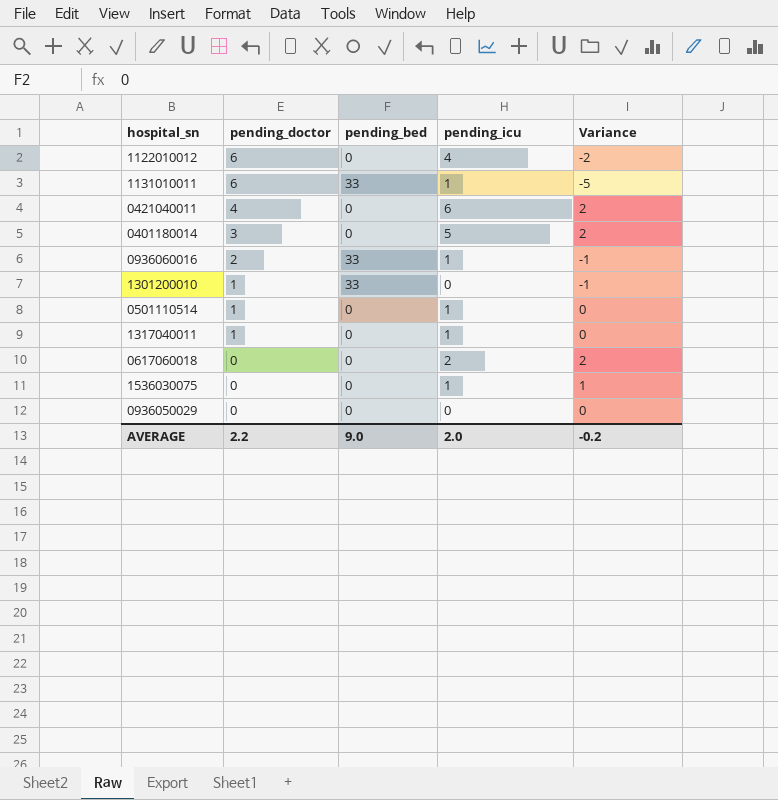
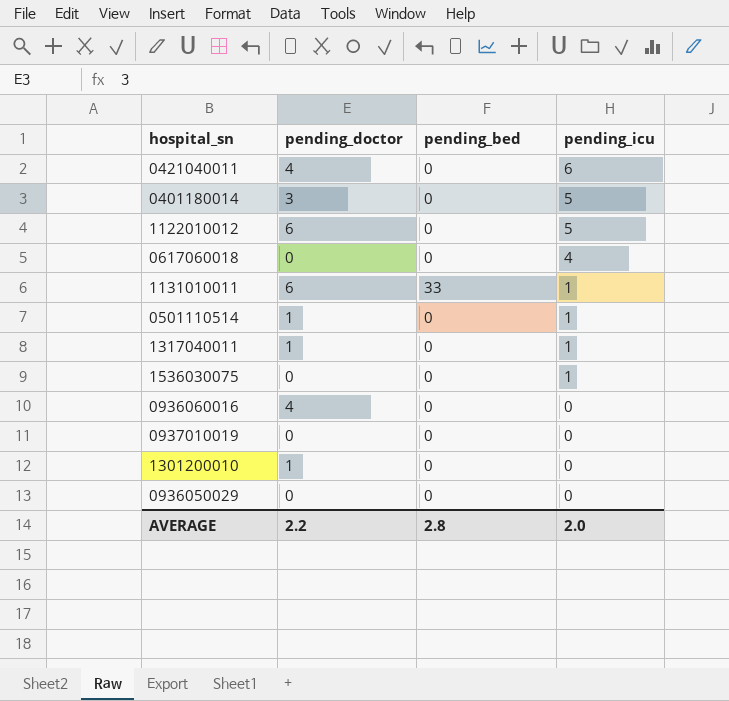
row order: pending_doctor descending -> pending_icu descending
column Variance | formula: [pending_icu] - [pending_doctor] -> none
1122010012 | pending_icu: 4 -> 5
0617060018 | pending_icu: 2 -> 4
0936060016 | pending_doctor: 2 -> 4
0936060016 | pending_bed: 33 -> 0
0936060016 | pending_icu: 1 -> 0
row 0937010019: none -> 0 | 0 | 0
1301200010 | pending_bed: 33 -> 0
AVERAGE | pending_bed: 9.0 -> 2.8

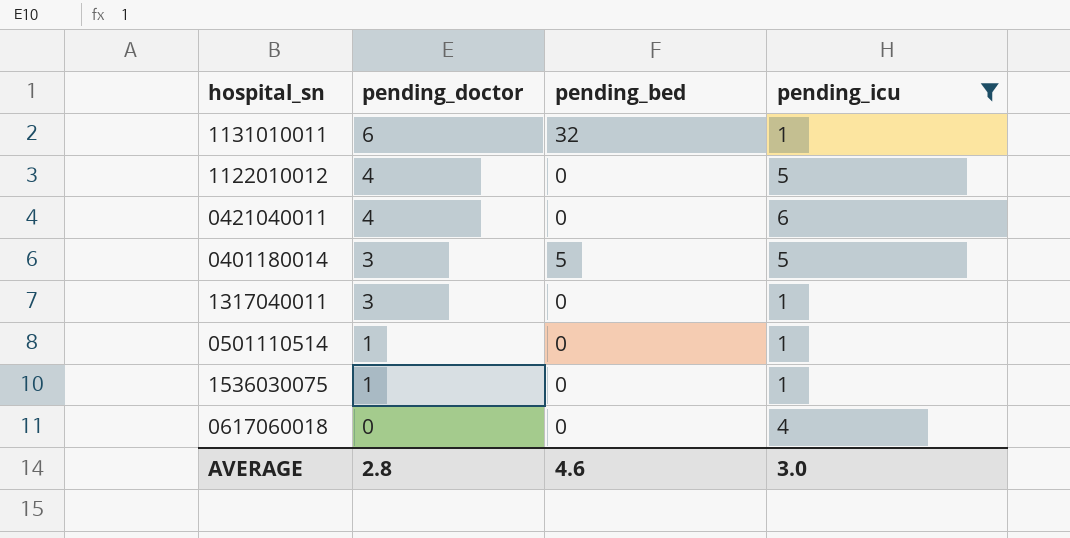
filter: none -> pending_icu != 0
row order: pending_icu descending -> pending_doctor descending
1131010011 | pending_bed: 33 -> 32
1122010012 | pending_doctor: 6 -> 4
0401180014 | pending_bed: 0 -> 5
1317040011 | pending_doctor: 1 -> 3
1536030075 | pending_doctor: 0 -> 1
AVERAGE | pending_doctor: 2.2 -> 2.8
AVERAGE | pending_bed: 2.8 -> 4.6
AVERAGE | pending_icu: 2.0 -> 3.0

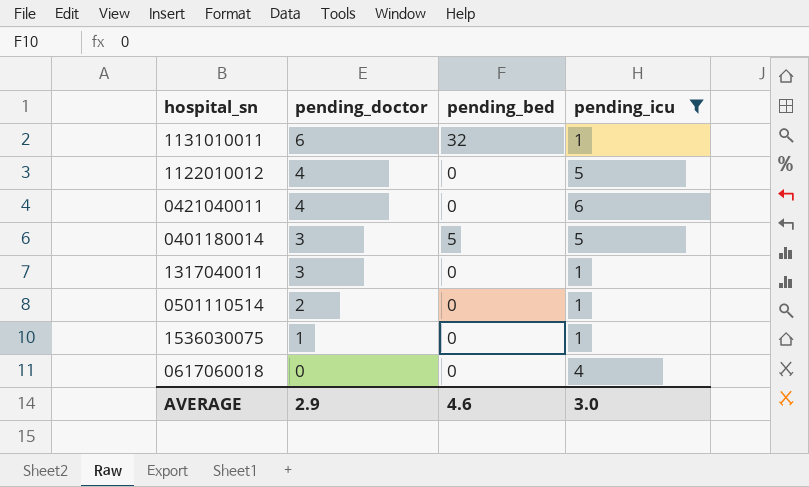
0501110514 | pending_doctor: 1 -> 2
AVERAGE | pending_doctor: 2.8 -> 2.9

